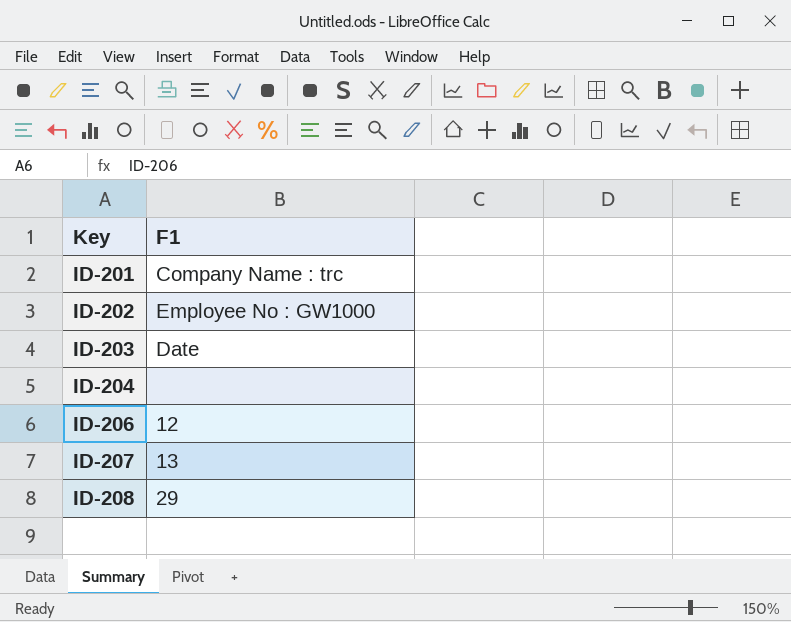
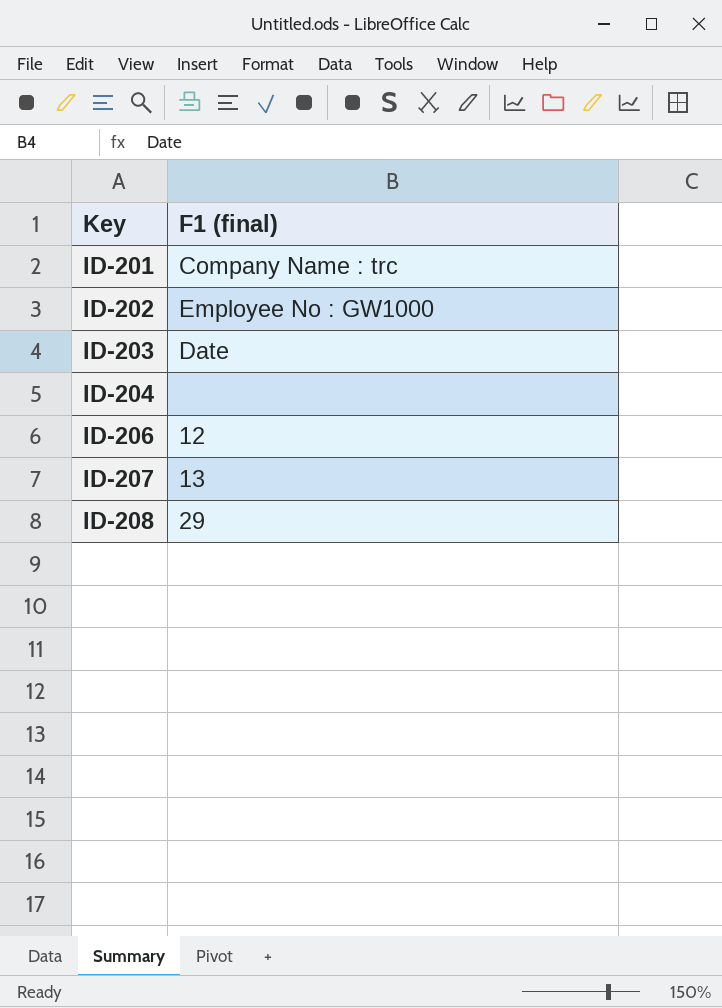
column name: F1 -> F1 (final)

